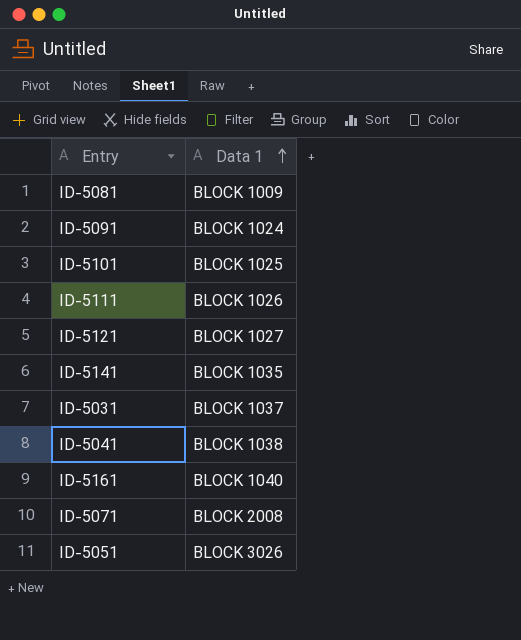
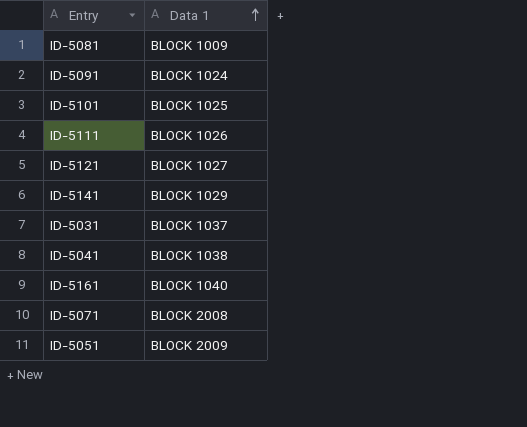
ID-5141 | Data 1: BLOCK 1035 -> BLOCK 1029
ID-5051 | Data 1: BLOCK 3026 -> BLOCK 2009

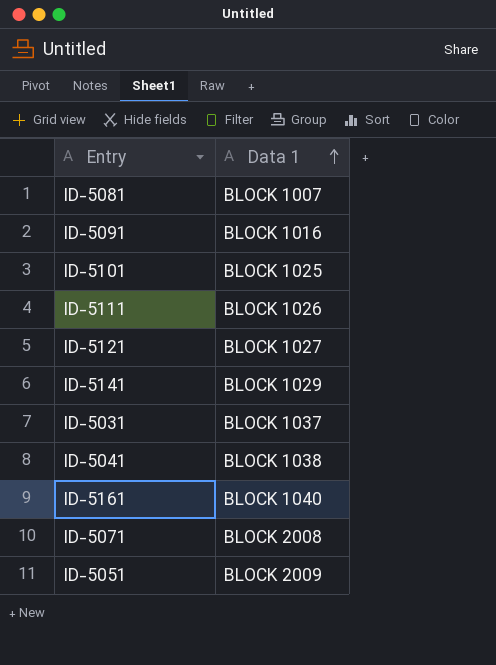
ID-5081 | Data 1: BLOCK 1009 -> BLOCK 1007
ID-5091 | Data 1: BLOCK 1024 -> BLOCK 1016

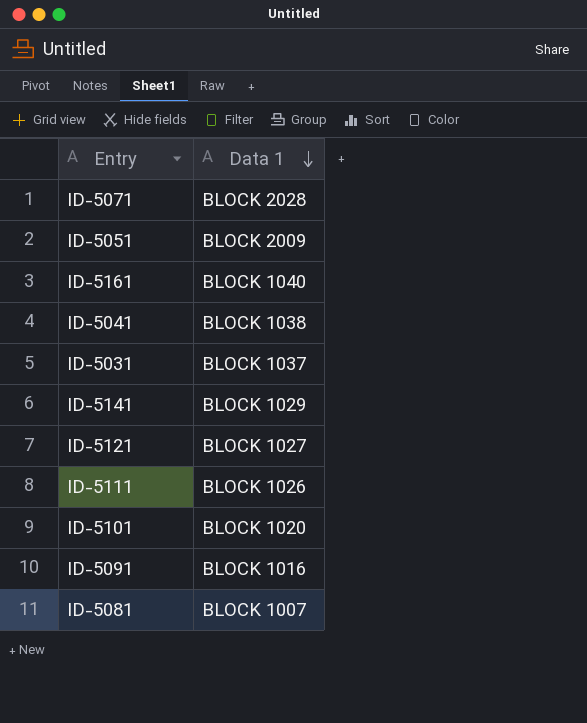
row order: Data 1 ascending -> Data 1 descending
ID-5071 | Data 1: BLOCK 2008 -> BLOCK 2028
ID-5101 | Data 1: BLOCK 1025 -> BLOCK 1020

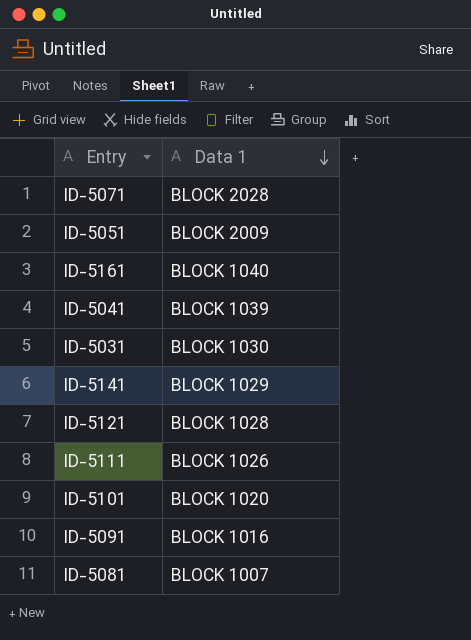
ID-5041 | Data 1: BLOCK 1038 -> BLOCK 1039
ID-5031 | Data 1: BLOCK 1037 -> BLOCK 1030
ID-5121 | Data 1: BLOCK 1027 -> BLOCK 1028

